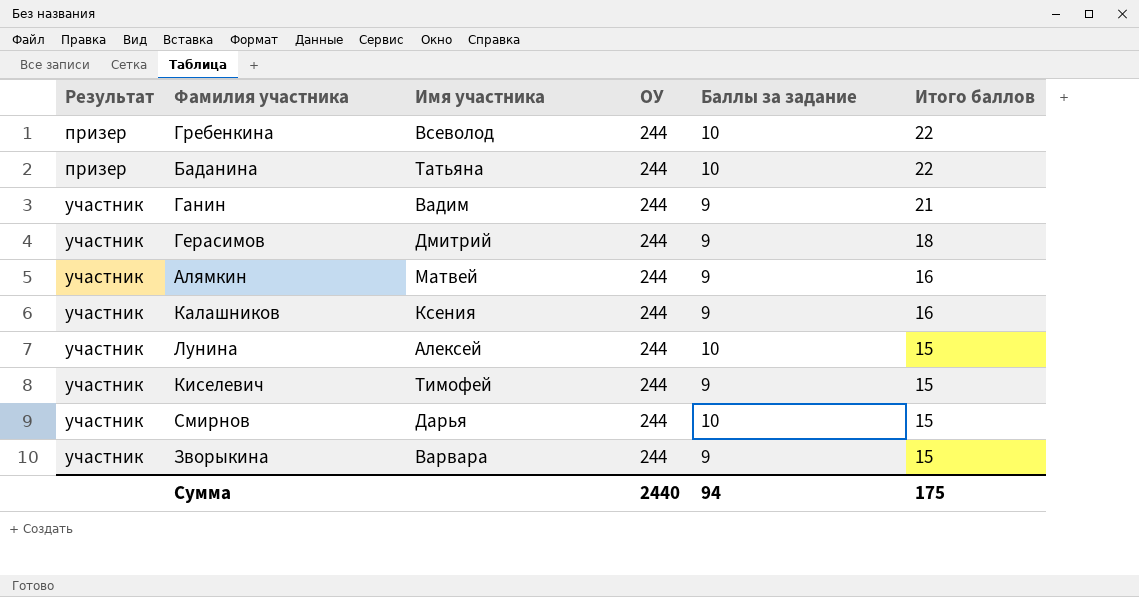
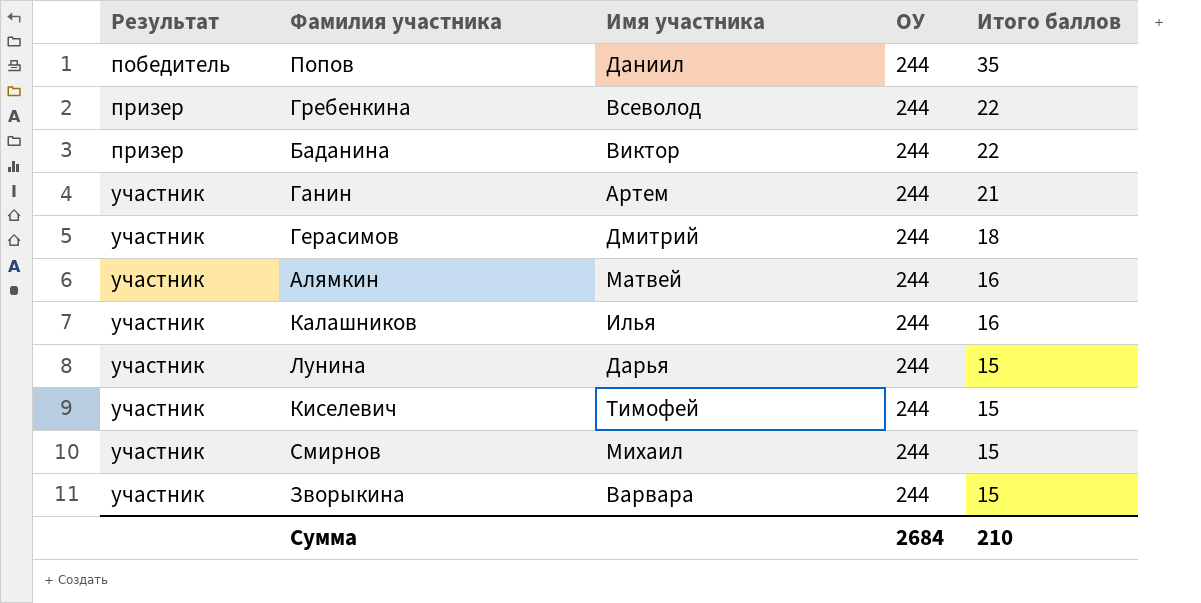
column Баллы за задание | position: 5 -> none
row Попов: none -> победитель | Даниил | 244 | 35
Баданина | Имя участника: Татьяна -> Виктор
Ганин | Имя участника: Вадим -> Артем
Калашников | Имя участника: Ксения -> Илья
Лунина | Имя участника: Алексей -> Дарья
Смирнов | Имя участника: Дарья -> Михаил
Сумма | ОУ: 2440 -> 2684
Сумма | Итого баллов: 175 -> 210

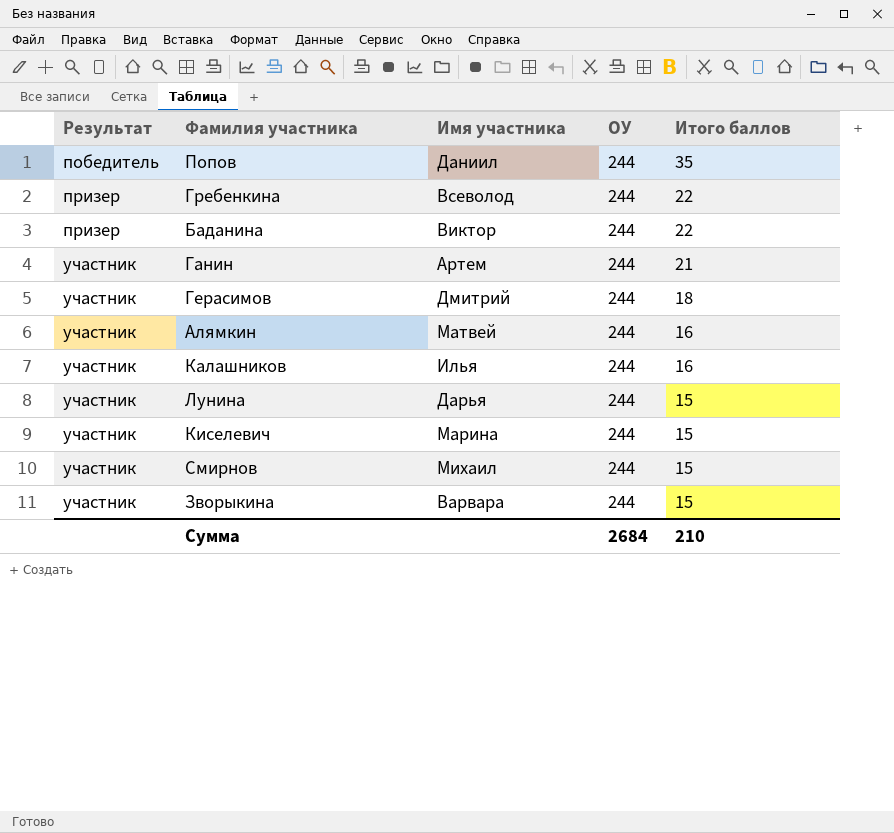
Киселевич | Имя участника: Тимофей -> Марина

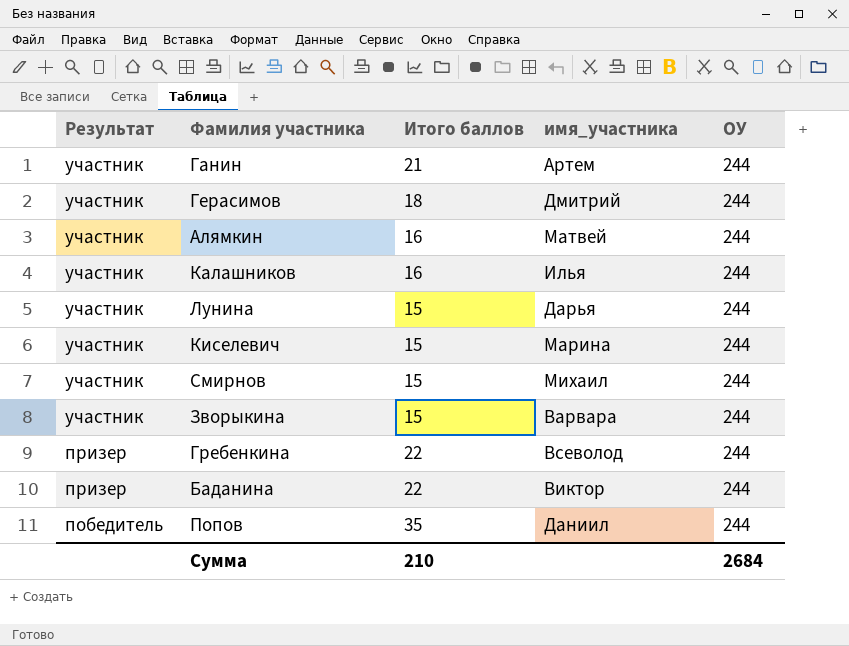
row order: Результат ascending -> Результат descending
column Итого баллов | position: 5 -> 3
column name: Имя участника -> имя_участника

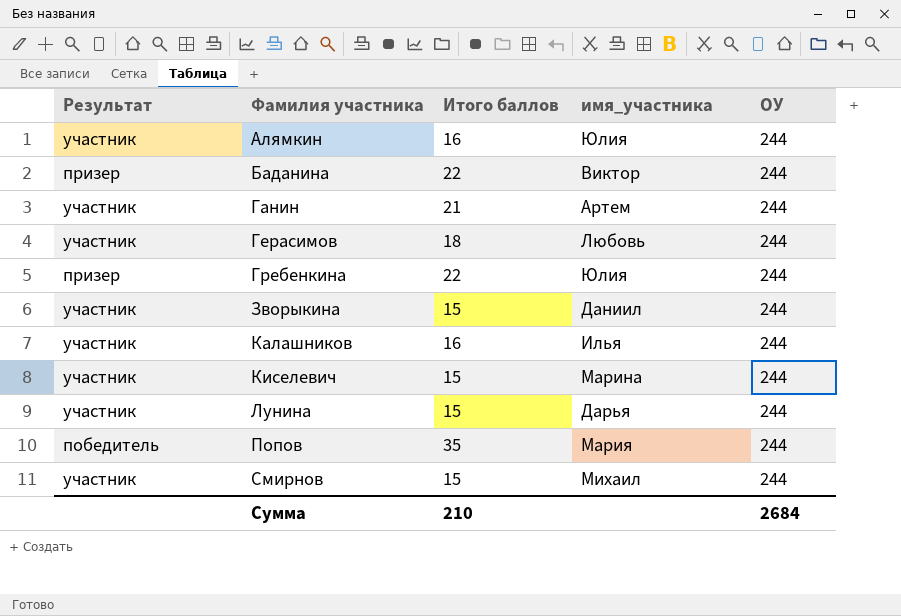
row order: Результат descending -> Фамилия участника ascending
Алямкин | имя_участника: Матвей -> Юлия
Герасимов | имя_участника: Дмитрий -> Любовь
Гребенкина | имя_участника: Всеволод -> Юлия
Зворыкина | имя_участника: Варвара -> Даниил
Попов | имя_участника: Даниил -> Мария

